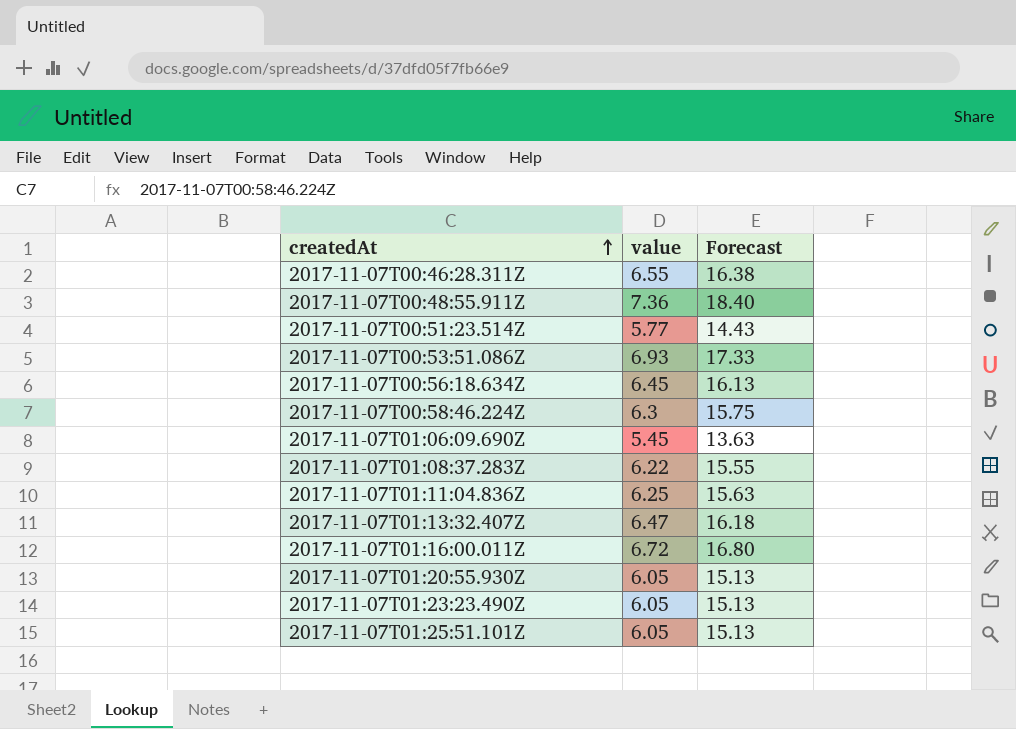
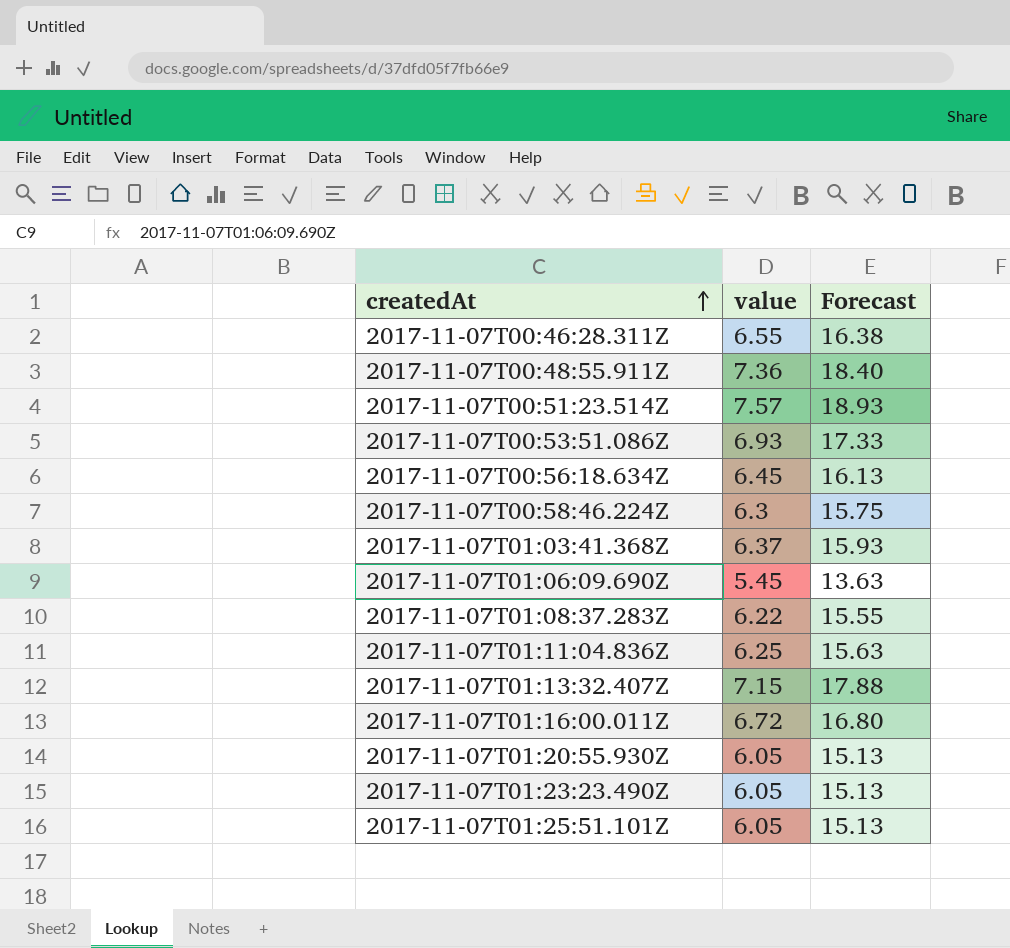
2017-11-07T00:51:23.514Z | value: 5.77 -> 7.57
2017-11-07T00:51:23.514Z | Forecast: 14.43 -> 18.93
row 2017-11-07T01:03:41.368Z: none -> 6.37 | 15.93
2017-11-07T01:13:32.407Z | value: 6.47 -> 7.15
2017-11-07T01:13:32.407Z | Forecast: 16.18 -> 17.88

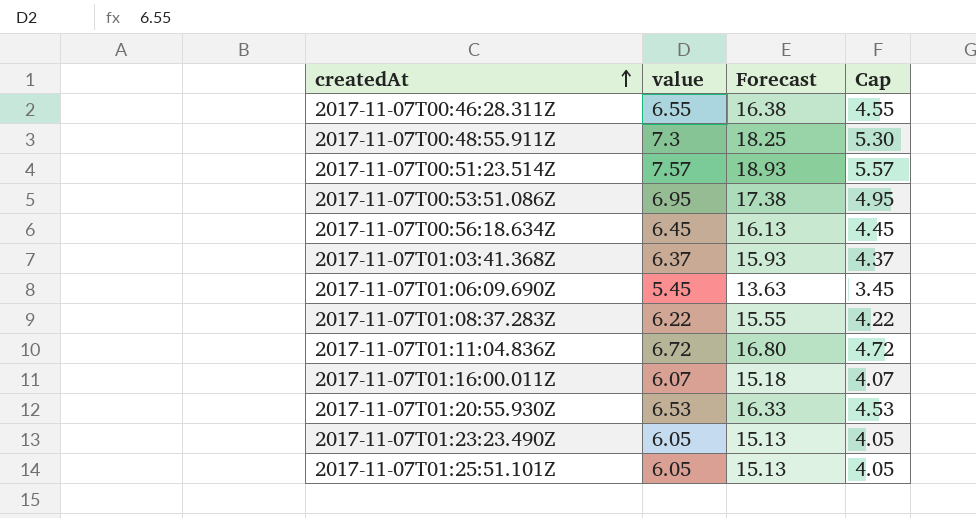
column Cap | formula: none -> [value] - 2
row 2017-11-07T00:58:46.224Z: 6.3 | 15.75 -> none
row 2017-11-07T01:13:32.407Z: 7.15 | 17.88 -> none
2017-11-07T00:48:55.911Z | value: 7.36 -> 7.3
2017-11-07T00:48:55.911Z | Forecast: 18.40 -> 18.25
2017-11-07T00:53:51.086Z | value: 6.93 -> 6.95
2017-11-07T00:53:51.086Z | Forecast: 17.33 -> 17.38
2017-11-07T01:11:04.836Z | value: 6.25 -> 6.72
2017-11-07T01:11:04.836Z | Forecast: 15.63 -> 16.80
2017-11-07T01:16:00.011Z | value: 6.72 -> 6.07
2017-11-07T01:16:00.011Z | Forecast: 16.80 -> 15.18
2017-11-07T01:20:55.930Z | value: 6.05 -> 6.53
2017-11-07T01:20:55.930Z | Forecast: 15.13 -> 16.33

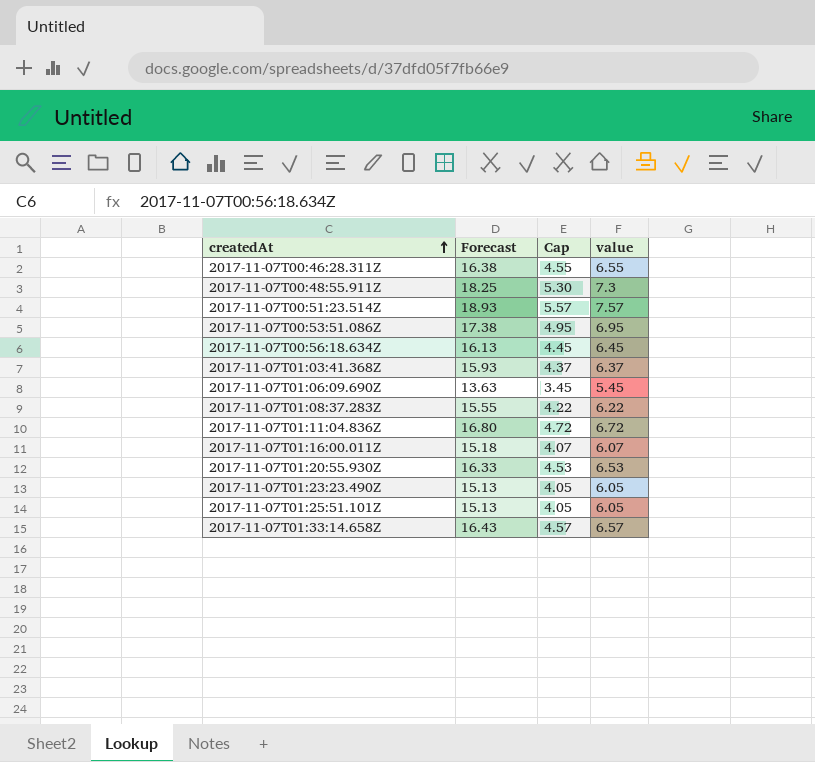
column value | position: 2 -> 4
row 2017-11-07T01:33:14.658Z: none -> 16.43 | 4.57 | 6.57

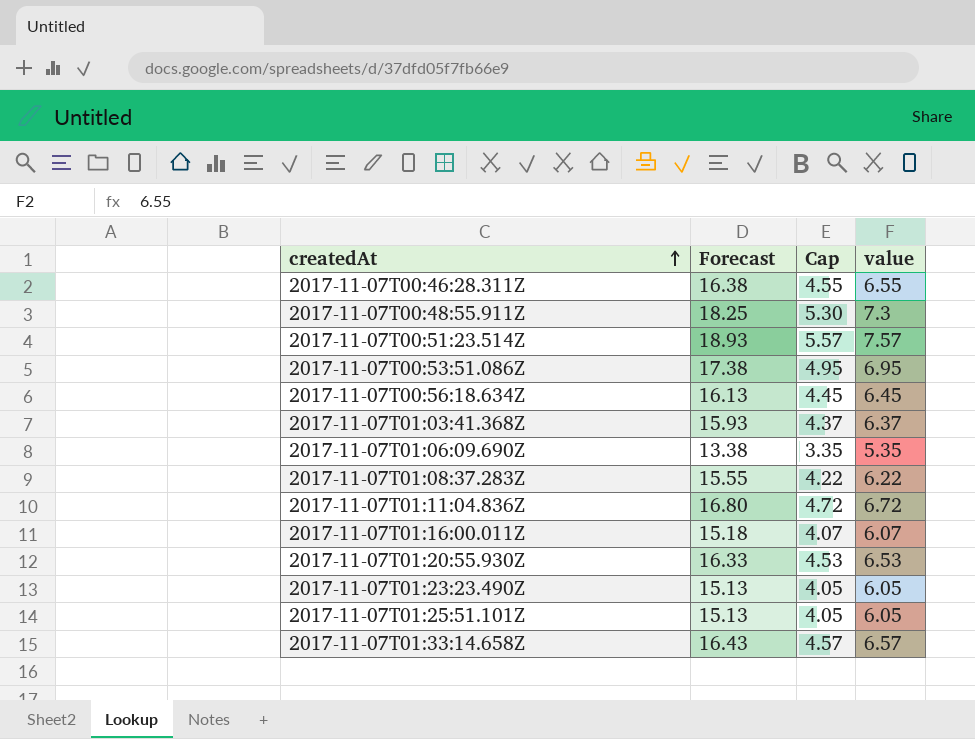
2017-11-07T01:06:09.690Z | Forecast: 13.63 -> 13.38
2017-11-07T01:06:09.690Z | Cap: 3.45 -> 3.35
2017-11-07T01:06:09.690Z | value: 5.45 -> 5.35

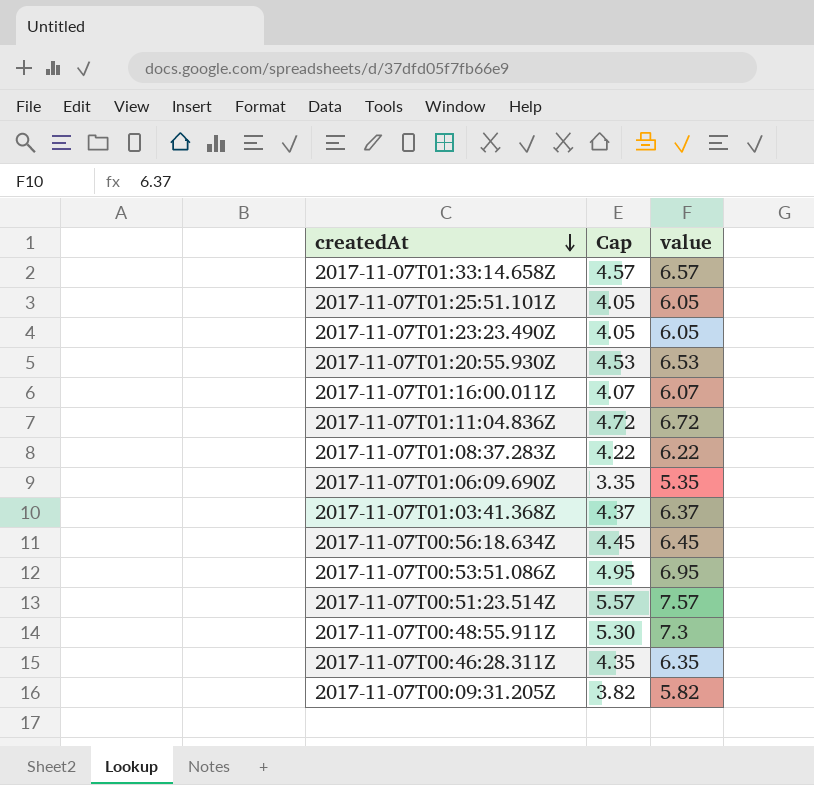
row order: createdAt ascending -> createdAt descending
column Forecast | formula: [value] * 2.5 -> none
2017-11-07T00:46:28.311Z | Cap: 4.55 -> 4.35
2017-11-07T00:46:28.311Z | value: 6.55 -> 6.35
row 2017-11-07T00:09:31.205Z: none -> 3.82 | 5.82

